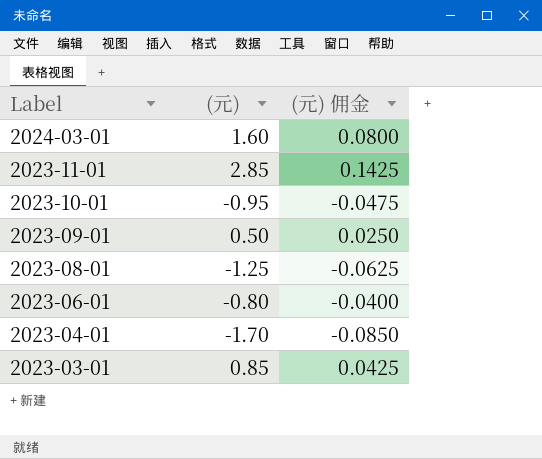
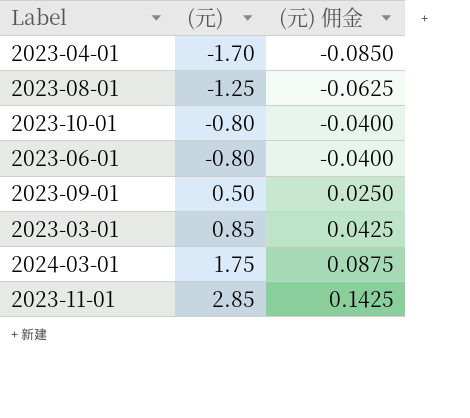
row order: Label descending -> (元) ascending
2023-10-01 | (元): -0.95 -> -0.80
2023-10-01 | (元) 佣金: -0.0475 -> -0.0400
2024-03-01 | (元): 1.60 -> 1.75
2024-03-01 | (元) 佣金: 0.0800 -> 0.0875

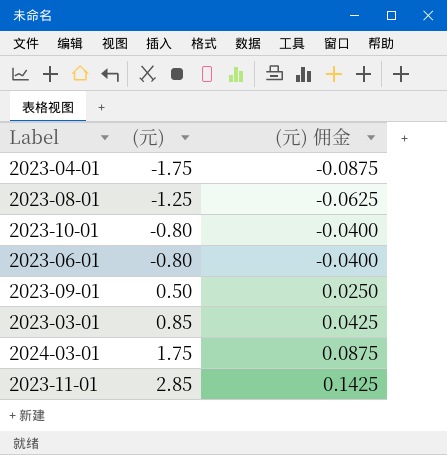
2023-04-01 | (元): -1.70 -> -1.75
2023-04-01 | (元) 佣金: -0.0850 -> -0.0875

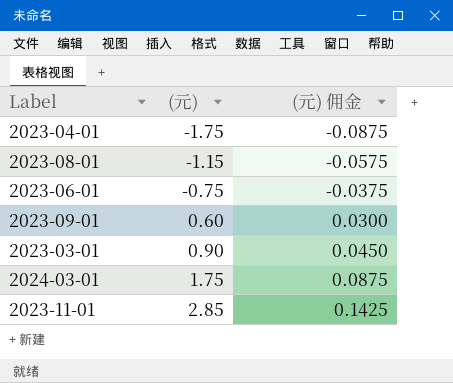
row 2023-10-01: -0.80 | -0.0400 -> none
2023-08-01 | (元): -1.25 -> -1.15
2023-08-01 | (元) 佣金: -0.0625 -> -0.0575
2023-06-01 | (元): -0.80 -> -0.75
2023-06-01 | (元) 佣金: -0.0400 -> -0.0375
2023-09-01 | (元): 0.50 -> 0.60
2023-09-01 | (元) 佣金: 0.0250 -> 0.0300
2023-03-01 | (元): 0.85 -> 0.90
2023-03-01 | (元) 佣金: 0.0425 -> 0.0450

